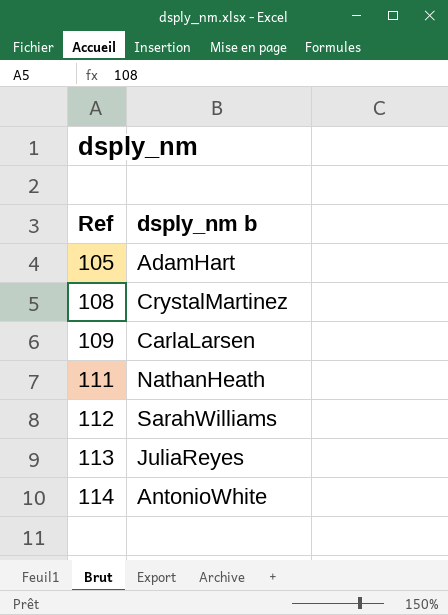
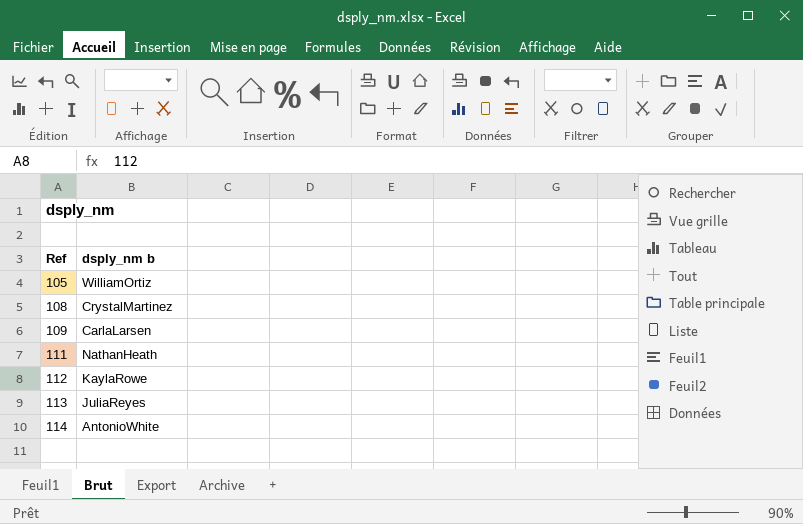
105 | dsply_nm b: AdamHart -> WilliamOrtiz
112 | dsply_nm b: SarahWilliams -> KaylaRowe

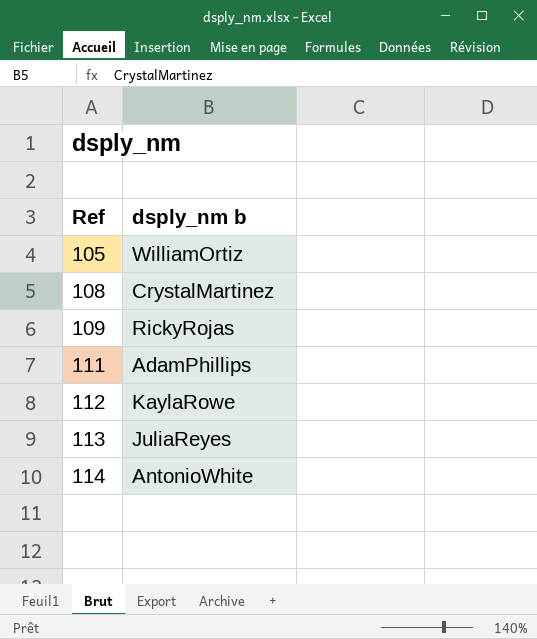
109 | dsply_nm b: CarlaLarsen -> RickyRojas
111 | dsply_nm b: NathanHeath -> AdamPhillips

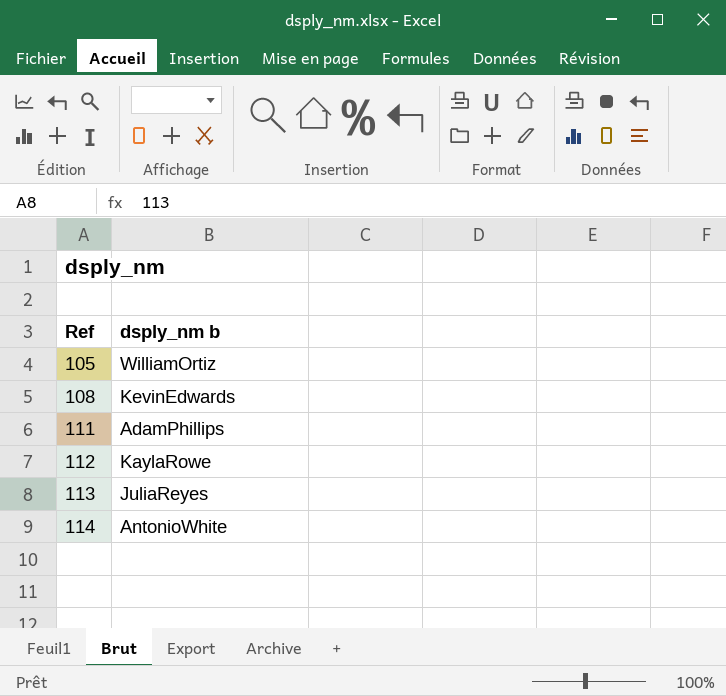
row 109: RickyRojas -> none
108 | dsply_nm b: CrystalMartinez -> KevinEdwards

